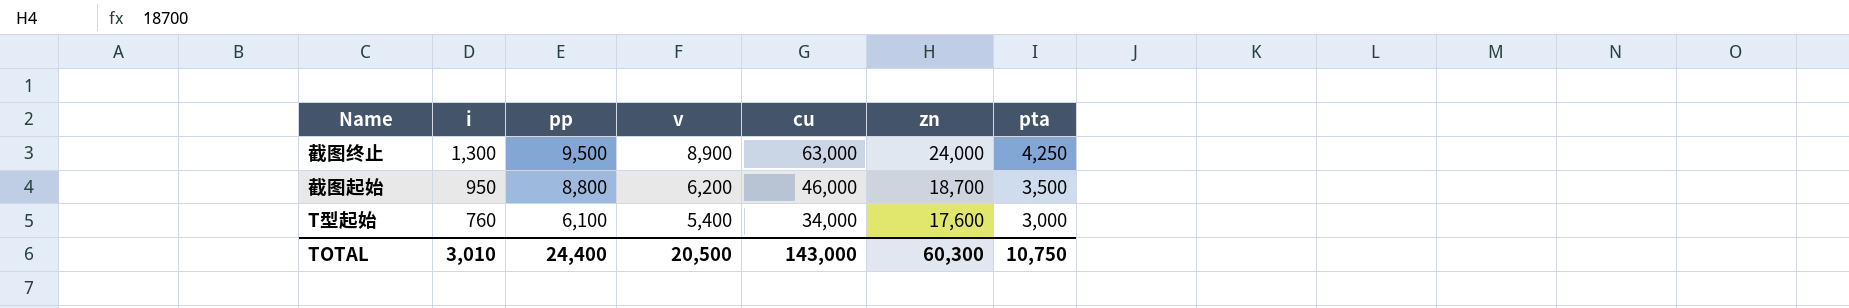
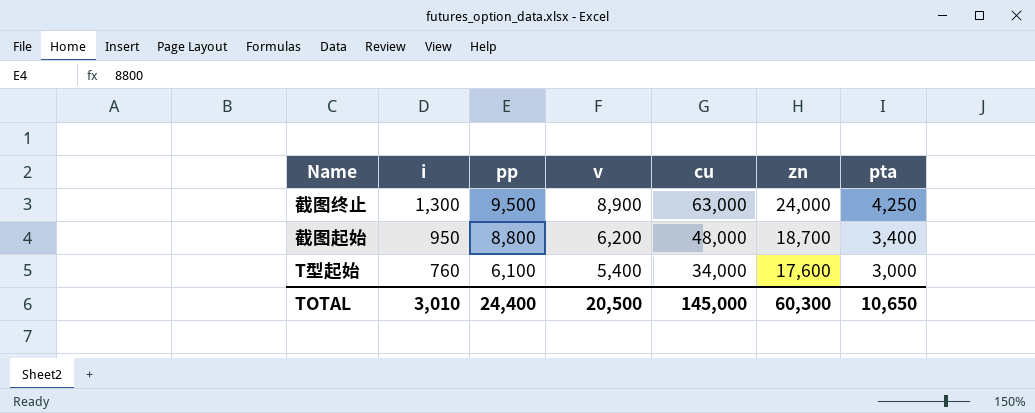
截图起始 | cu: 46,000 -> 48,000
截图起始 | pta: 3,500 -> 3,400
TOTAL | cu: 143,000 -> 145,000
TOTAL | pta: 10,750 -> 10,650

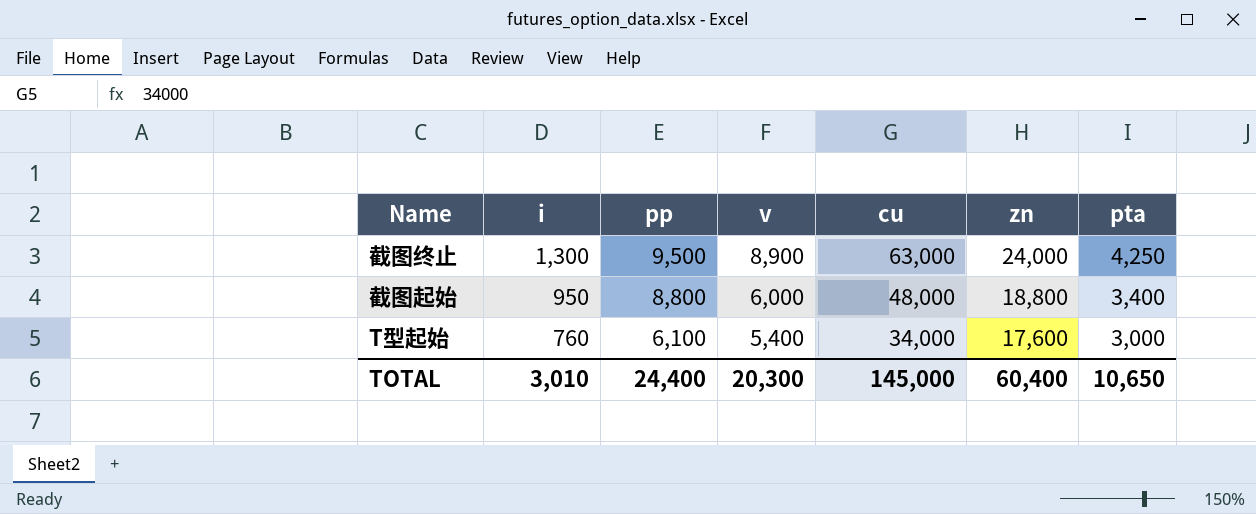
截图起始 | v: 6,200 -> 6,000
截图起始 | zn: 18,700 -> 18,800
TOTAL | v: 20,500 -> 20,300
TOTAL | zn: 60,300 -> 60,400

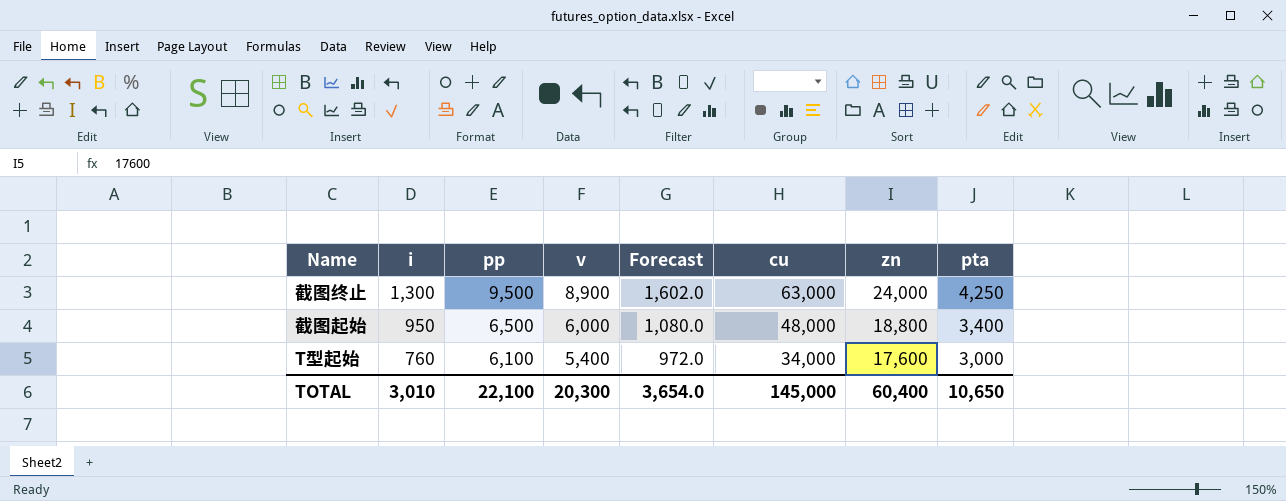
column Forecast | formula: none -> [v] * 0.18
截图起始 | pp: 8,800 -> 6,500
TOTAL | pp: 24,400 -> 22,100

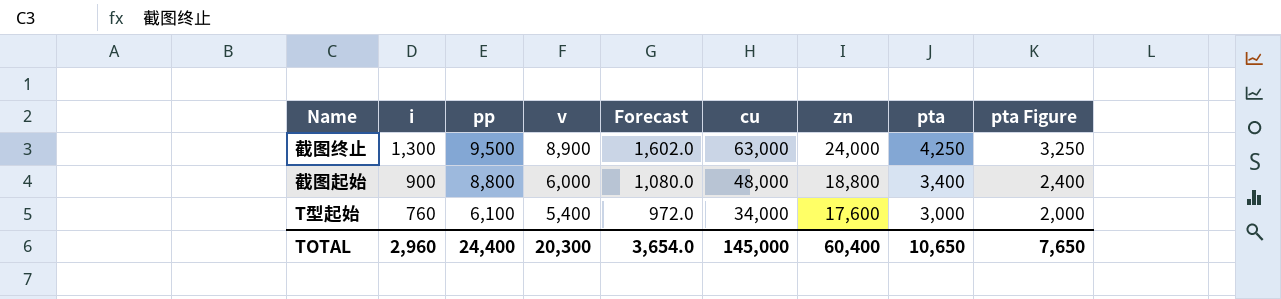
column pta Figure | formula: none -> [pta] - 1000
截图起始 | i: 950 -> 900
截图起始 | pp: 6,500 -> 8,800
TOTAL | i: 3,010 -> 2,960
TOTAL | pp: 22,100 -> 24,400

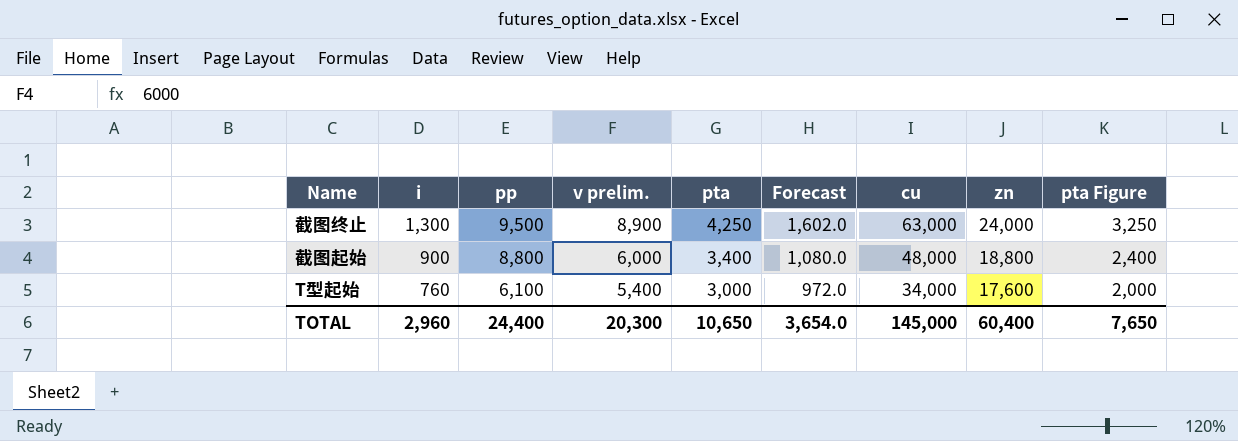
column name: v -> v prelim.
column pta | position: 8 -> 5

